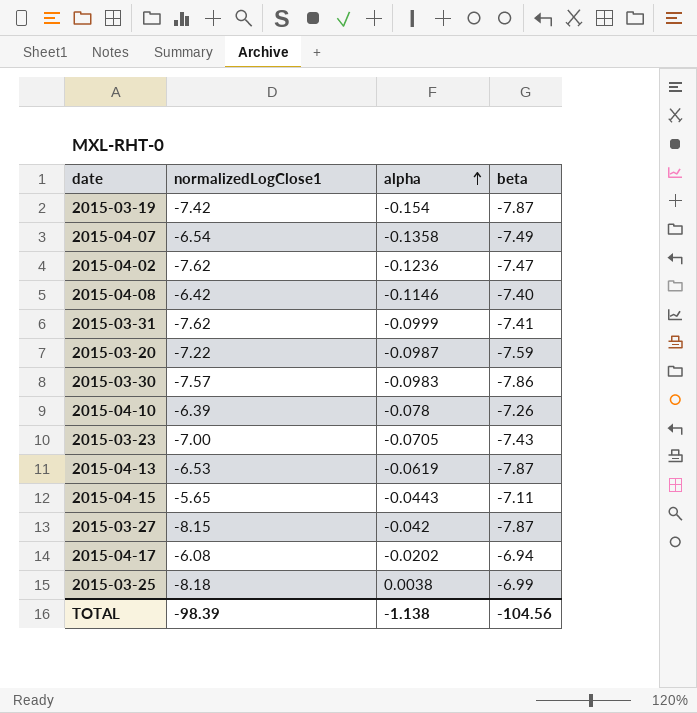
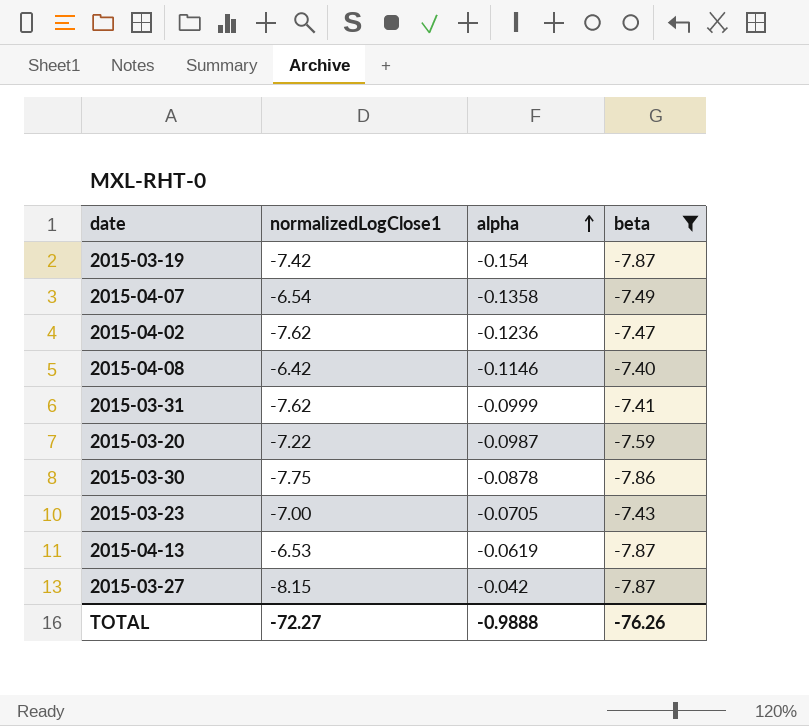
filter: none -> beta <= -7.40
2015-03-30 | normalizedLogClose1: -7.57 -> -7.75
2015-03-30 | alpha: -0.0983 -> -0.0878
TOTAL | normalizedLogClose1: -98.39 -> -72.27
TOTAL | alpha: -1.138 -> -0.9888
TOTAL | beta: -104.56 -> -76.26

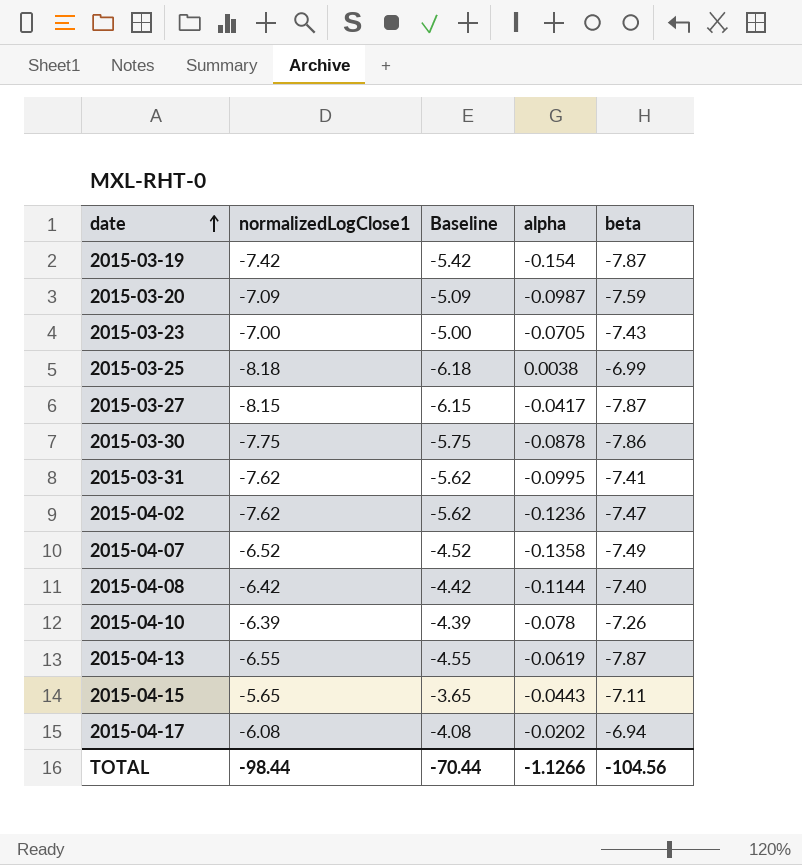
filter: beta <= -7.40 -> none
row order: alpha ascending -> date ascending
column Baseline | formula: none -> [normalizedLogClose1] + 2
2015-03-20 | normalizedLogClose1: -7.22 -> -7.09
2015-03-27 | alpha: -0.042 -> -0.0417
2015-03-31 | alpha: -0.0999 -> -0.0995
2015-04-07 | normalizedLogClose1: -6.54 -> -6.52
2015-04-08 | alpha: -0.1146 -> -0.1144
2015-04-13 | normalizedLogClose1: -6.53 -> -6.55
TOTAL | normalizedLogClose1: -72.27 -> -98.44
TOTAL | alpha: -0.9888 -> -1.1266
TOTAL | beta: -76.26 -> -104.56

